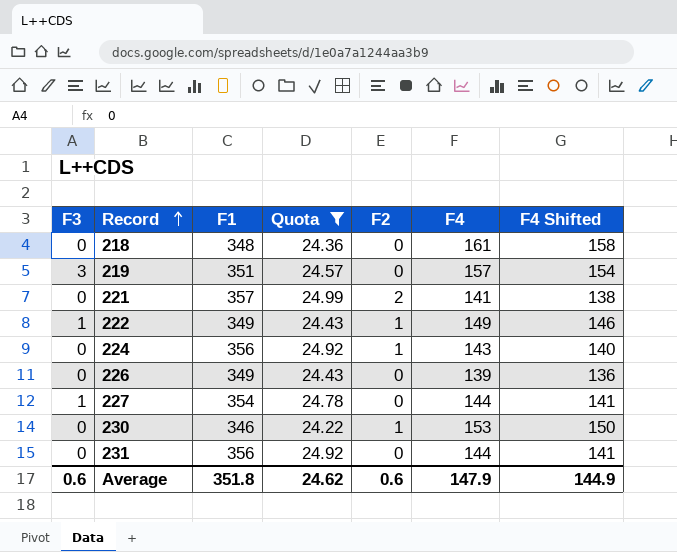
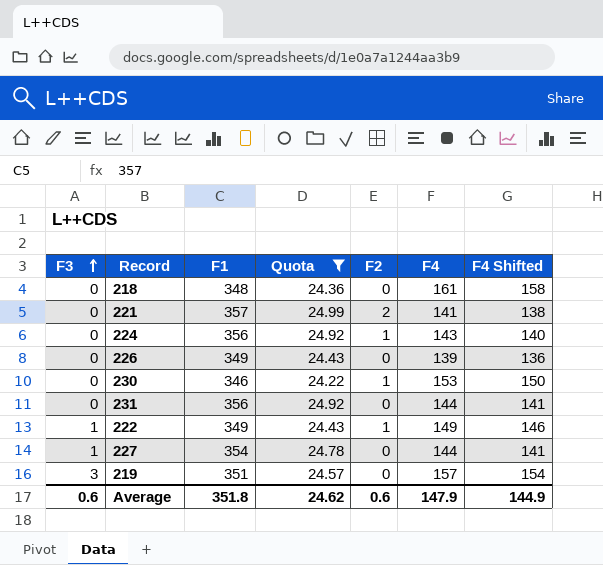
row order: Record ascending -> F3 ascending

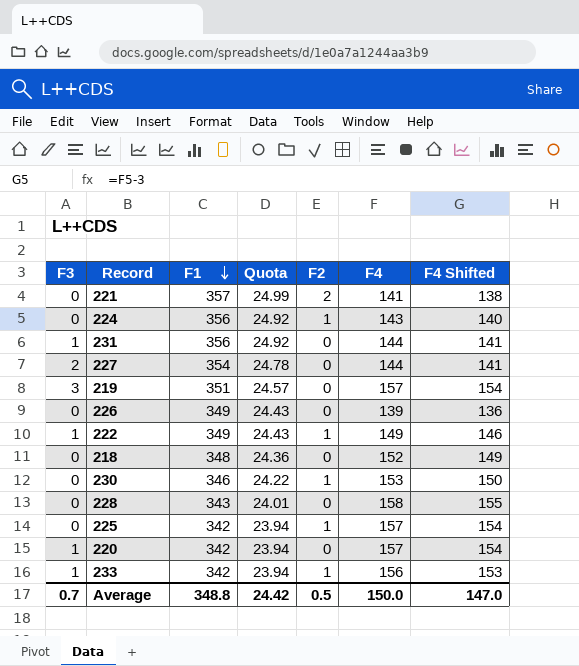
filter: Quota >= 24.22 -> none
row order: F3 ascending -> F1 descending
231 | F3: 0 -> 1
227 | F3: 1 -> 2
218 | F4: 161 -> 152
218 | F4 Shifted: 158 -> 149
Average | F3: 0.6 -> 0.7
Average | F1: 351.8 -> 348.8
Average | Quota: 24.62 -> 24.42
Average | F2: 0.6 -> 0.5
Average | F4: 147.9 -> 150.0
Average | F4 Shifted: 144.9 -> 147.0

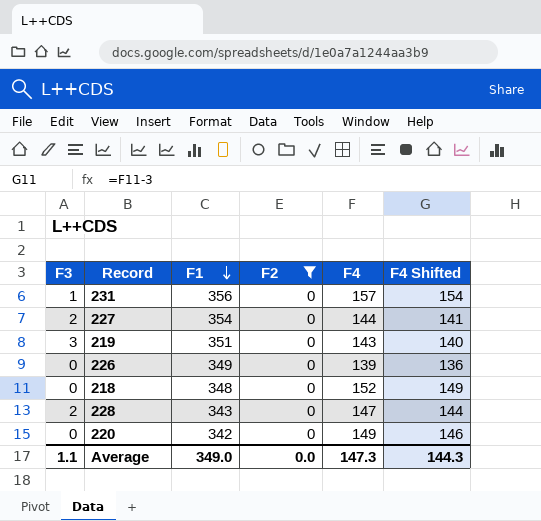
filter: none -> F2 = 0
column Quota | formula: [F1] * 0.07 -> none
231 | F4: 144 -> 157
231 | F4 Shifted: 141 -> 154
219 | F4: 157 -> 143
219 | F4 Shifted: 154 -> 140
228 | F3: 0 -> 2
228 | F4: 158 -> 147
228 | F4 Shifted: 155 -> 144
220 | F3: 1 -> 0
220 | F4: 157 -> 149
220 | F4 Shifted: 154 -> 146
Average | F3: 0.7 -> 1.1
Average | F1: 348.8 -> 349.0
Average | F2: 0.5 -> 0.0
Average | F4: 150.0 -> 147.3
Average | F4 Shifted: 147.0 -> 144.3

